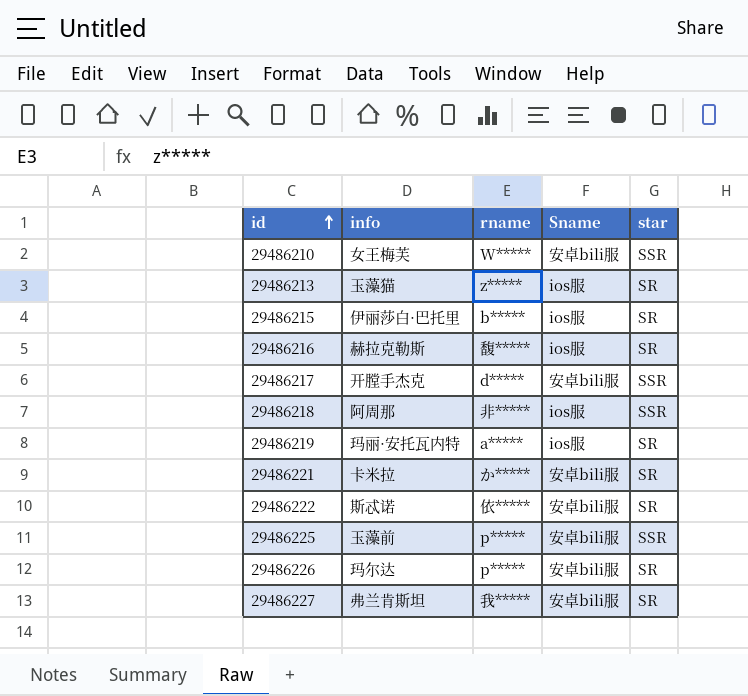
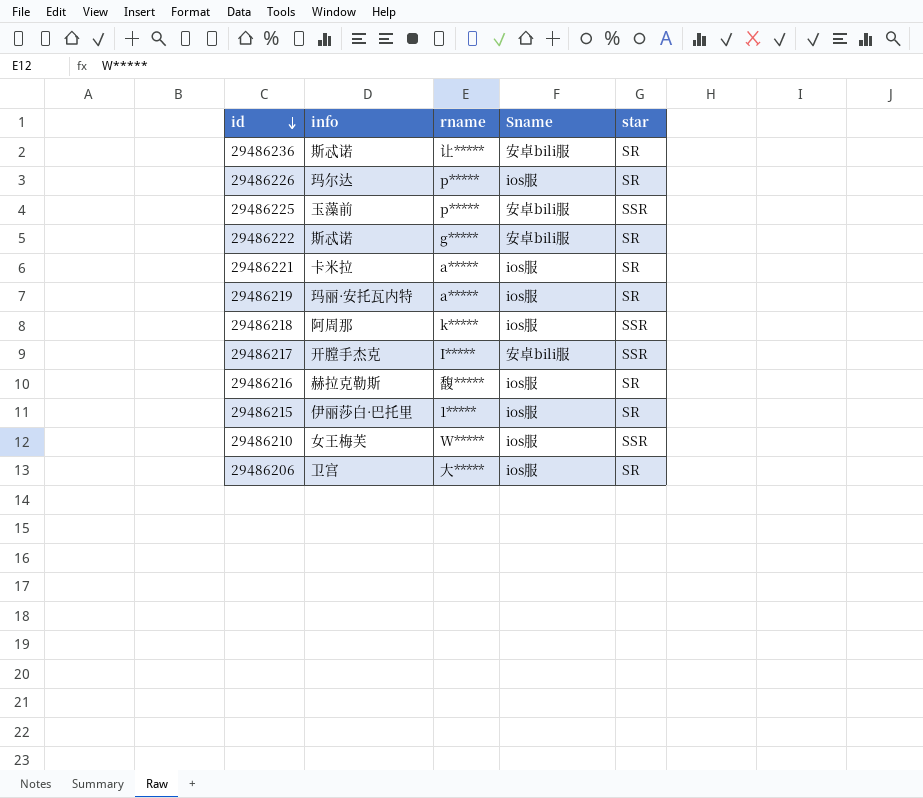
row order: id ascending -> id descending
row 29486213: 玉藻猫 | z***** | ios服 | SR -> none
row 29486227: 弗兰肯斯坦 | 我***** | 安卓bili服 | SR -> none
row 29486236: none -> 斯忒诺 | 让***** | 安卓bili服 | SR
29486226 | Sname: 安卓bili服 -> ios服
29486222 | rname: 依***** -> g*****
29486221 | rname: か***** -> a*****
29486221 | Sname: 安卓bili服 -> ios服
29486218 | rname: 非***** -> k*****
29486217 | rname: d***** -> I*****
29486215 | rname: b***** -> 1*****
29486210 | Sname: 安卓bili服 -> ios服
row 29486206: none -> 卫宫 | 大***** | ios服 | SR

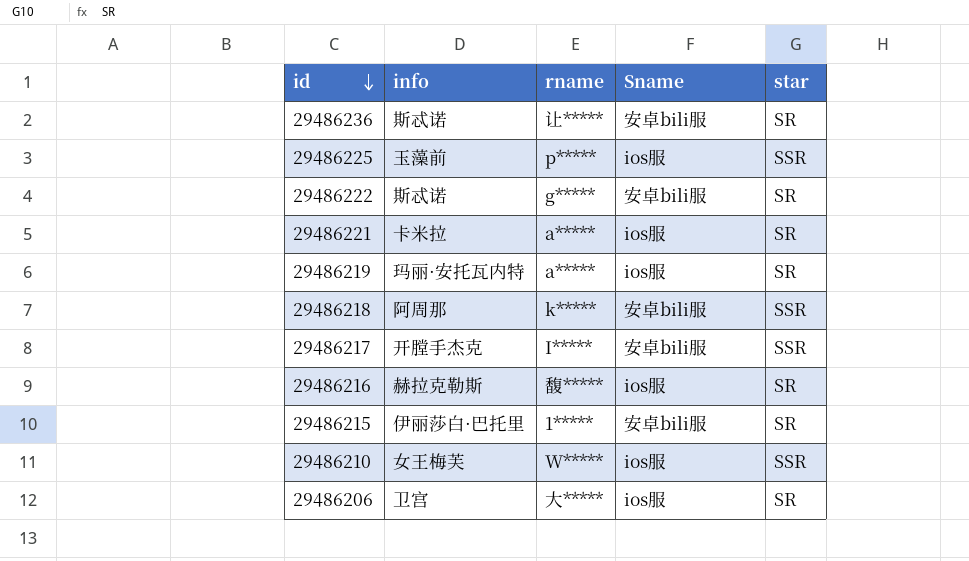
row 29486226: 玛尔达 | p***** | ios服 | SR -> none
29486225 | Sname: 安卓bili服 -> ios服
29486218 | Sname: ios服 -> 安卓bili服
29486215 | Sname: ios服 -> 安卓bili服

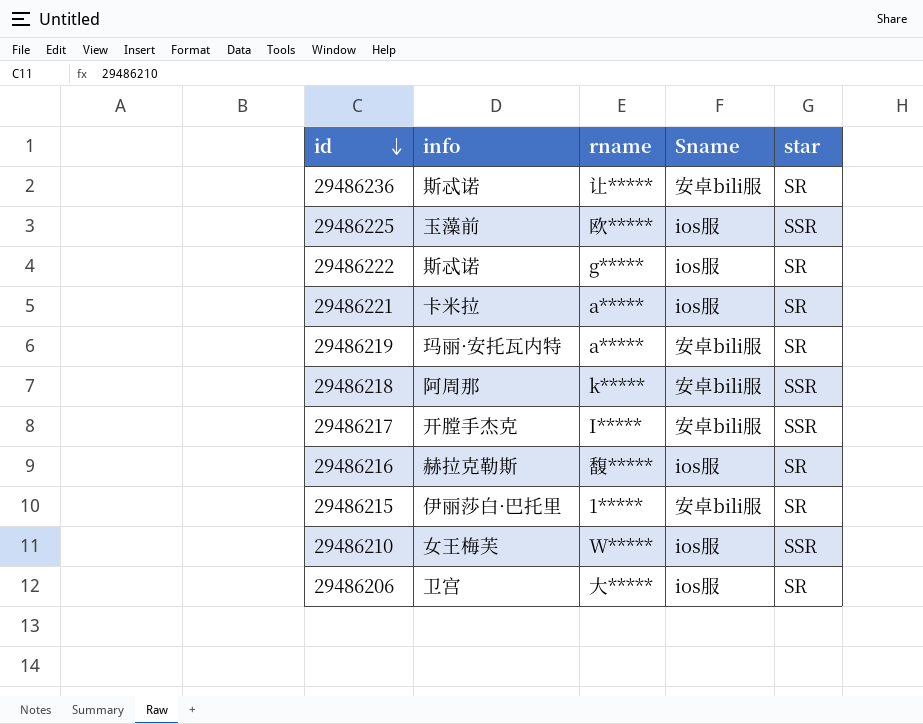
29486225 | rname: p***** -> 欧*****
29486222 | Sname: 安卓bili服 -> ios服
29486219 | Sname: ios服 -> 安卓bili服

